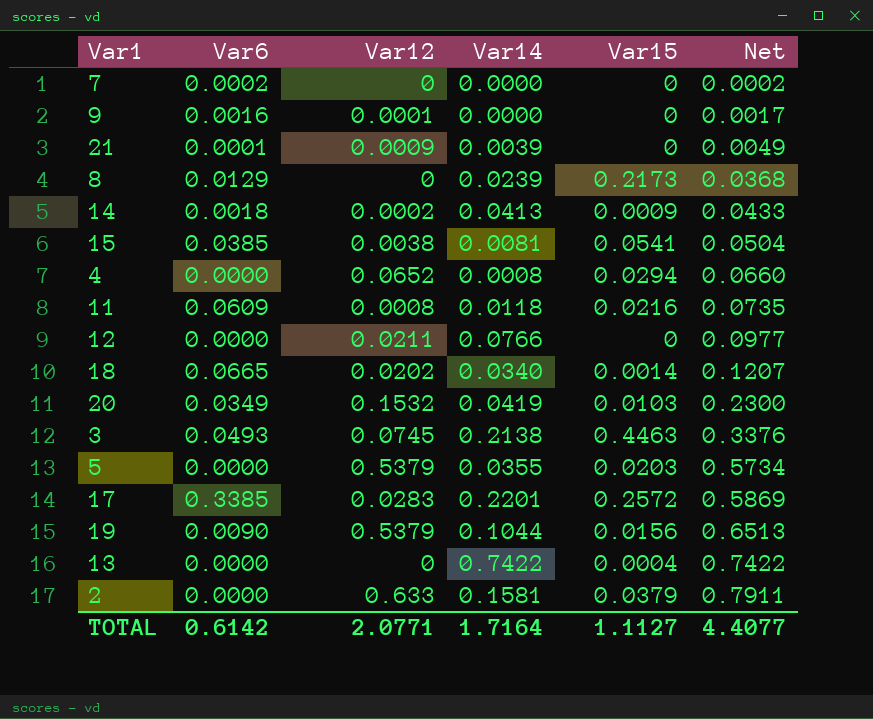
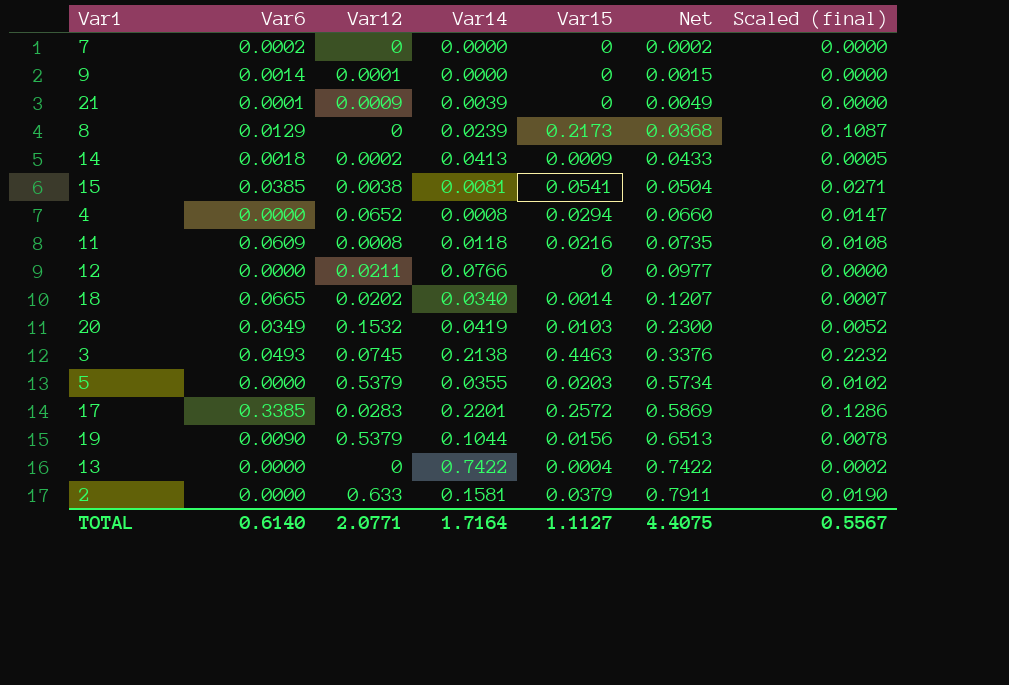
column Scaled (final) | formula: none -> [Var15] * 0.5
9 | Var6: 0.0016 -> 0.0014
9 | Net: 0.0017 -> 0.0015
TOTAL | Var6: 0.6142 -> 0.6140
TOTAL | Net: 4.4077 -> 4.4075

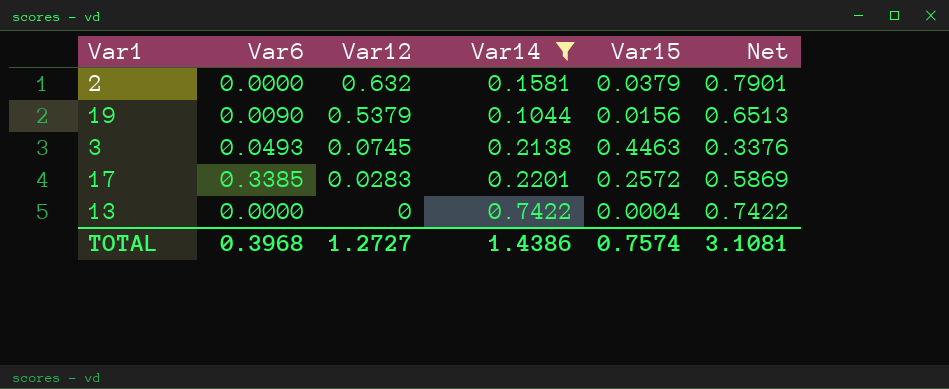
filter: none -> Var14 >= 0.1044
row order: Net ascending -> Var12 descending
column Scaled (final) | formula: [Var15] * 0.5 -> none
2 | Var12: 0.633 -> 0.632
2 | Net: 0.7911 -> 0.7901
TOTAL | Var6: 0.6140 -> 0.3968
TOTAL | Var12: 2.0771 -> 1.2727
TOTAL | Var14: 1.7164 -> 1.4386
TOTAL | Var15: 1.1127 -> 0.7574
TOTAL | Net: 4.4075 -> 3.1081

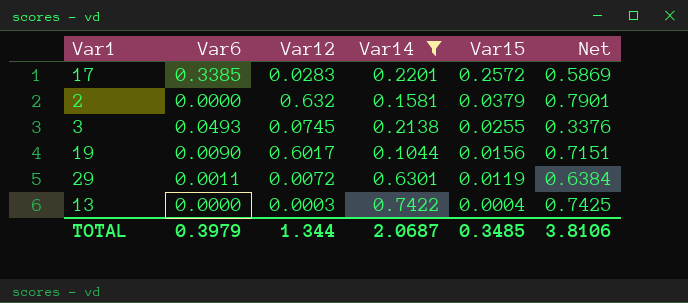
row order: Var12 descending -> Var15 descending
3 | Var15: 0.4463 -> 0.0255
19 | Var12: 0.5379 -> 0.6017
19 | Net: 0.6513 -> 0.7151
row 29: none -> 0.0011 | 0.0072 | 0.6301 | 0.0119 | 0.6384
13 | Var12: 0 -> 0.0003
13 | Net: 0.7422 -> 0.7425
TOTAL | Var6: 0.3968 -> 0.3979
TOTAL | Var12: 1.2727 -> 1.344
TOTAL | Var14: 1.4386 -> 2.0687
TOTAL | Var15: 0.7574 -> 0.3485
TOTAL | Net: 3.1081 -> 3.8106

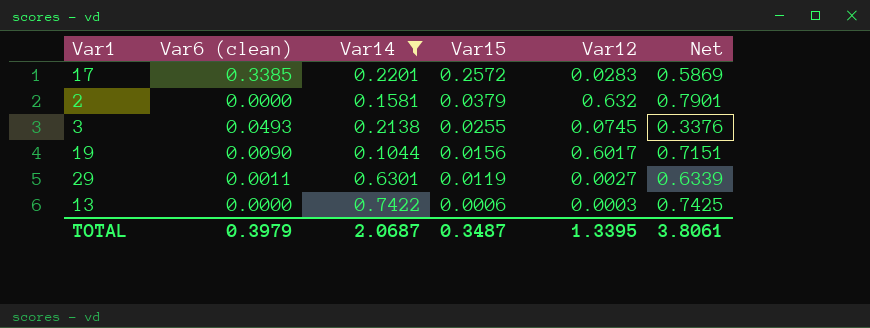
column name: Var6 -> Var6 (clean)
column Var12 | position: 3 -> 5
29 | Var12: 0.0072 -> 0.0027
29 | Net: 0.6384 -> 0.6339
13 | Var15: 0.0004 -> 0.0006
TOTAL | Var15: 0.3485 -> 0.3487
TOTAL | Var12: 1.344 -> 1.3395
TOTAL | Net: 3.8106 -> 3.8061

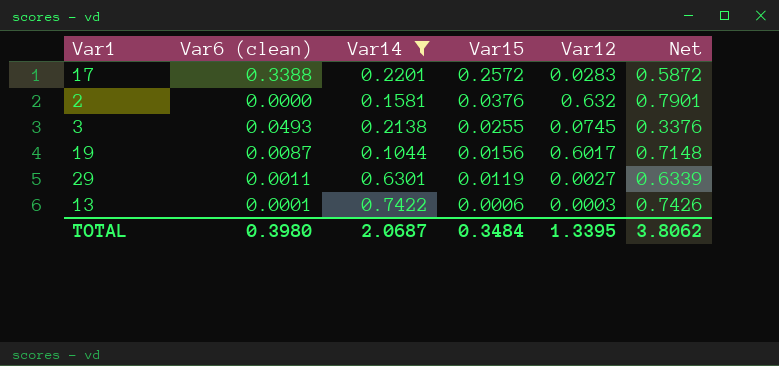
17 | Var6 (clean): 0.3385 -> 0.3388
17 | Net: 0.5869 -> 0.5872
2 | Var15: 0.0379 -> 0.0376
19 | Var6 (clean): 0.0090 -> 0.0087
19 | Net: 0.7151 -> 0.7148
13 | Var6 (clean): 0.0000 -> 0.0001
13 | Net: 0.7425 -> 0.7426
TOTAL | Var6 (clean): 0.3979 -> 0.3980
TOTAL | Var15: 0.3487 -> 0.3484
TOTAL | Net: 3.8061 -> 3.8062

